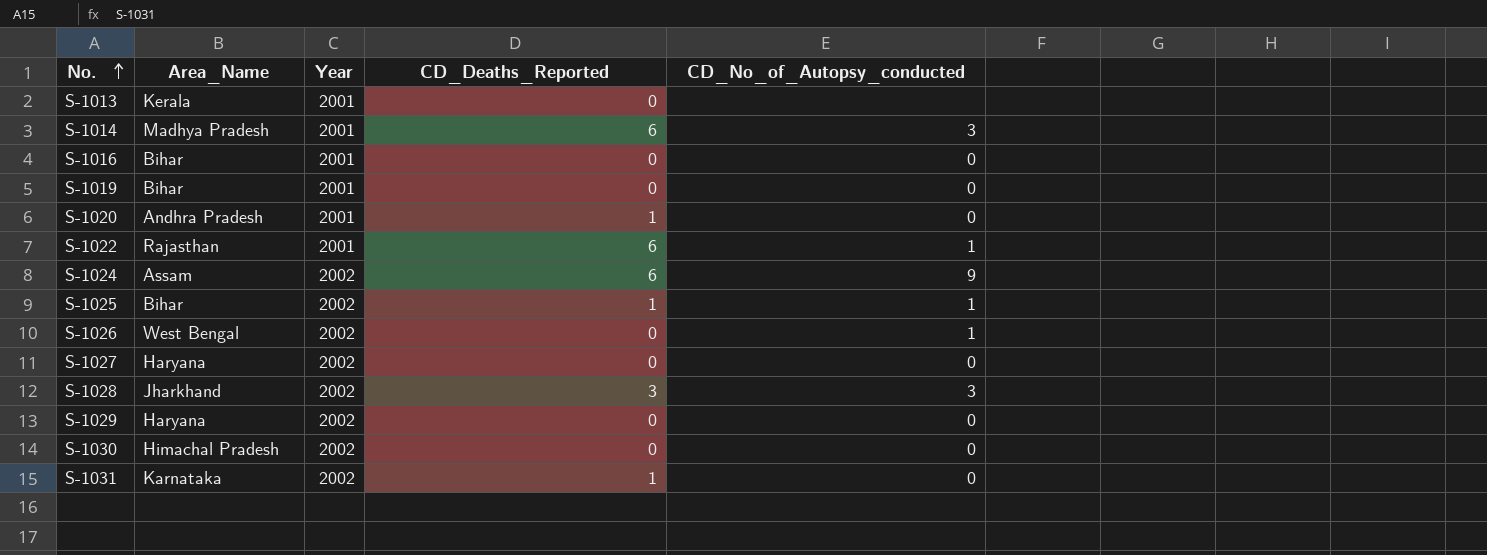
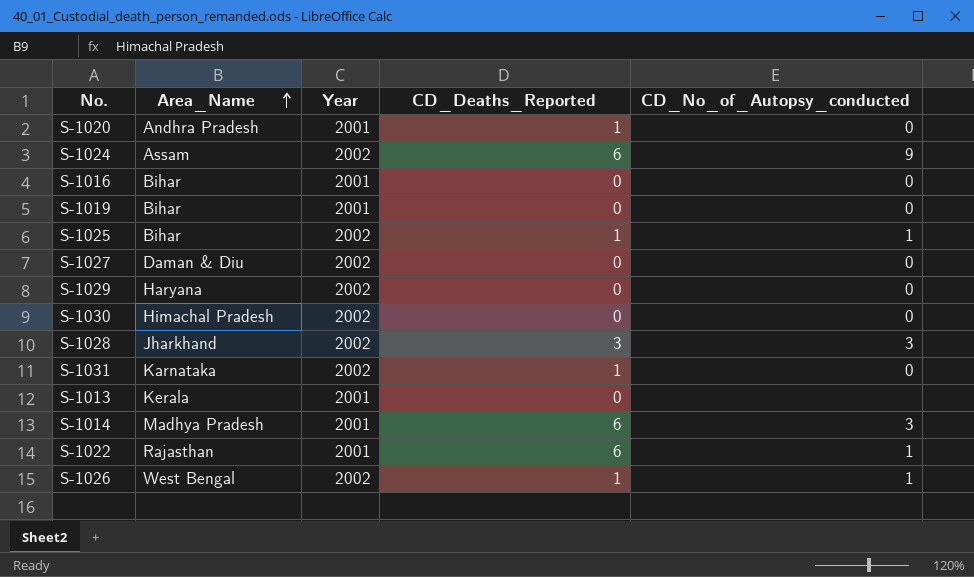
row order: No. ascending -> Area_Name ascending
S-1027 | Area_Name: Haryana -> Daman & Diu
S-1026 | CD_Deaths_Reported: 0 -> 1

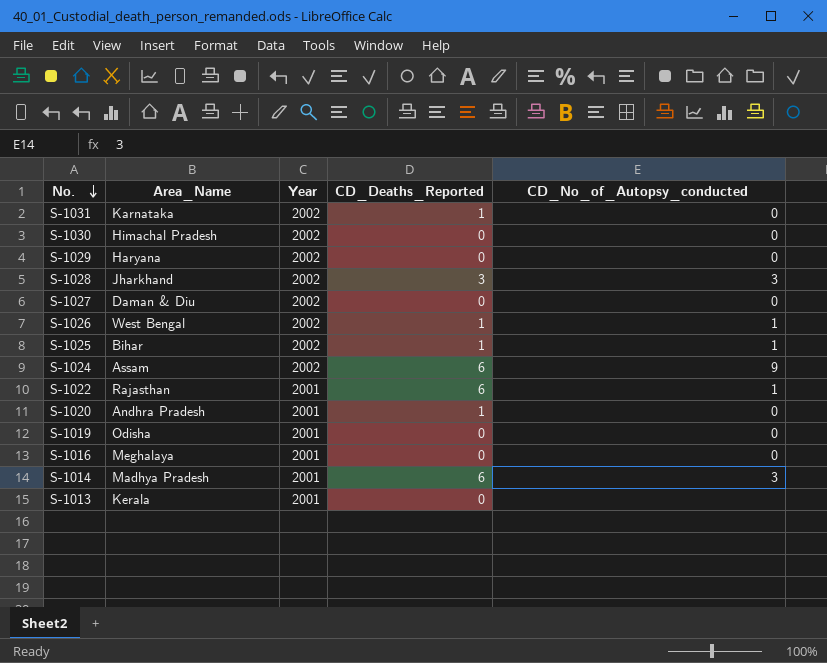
row order: Area_Name ascending -> No. descending
S-1019 | Area_Name: Bihar -> Odisha
S-1016 | Area_Name: Bihar -> Meghalaya

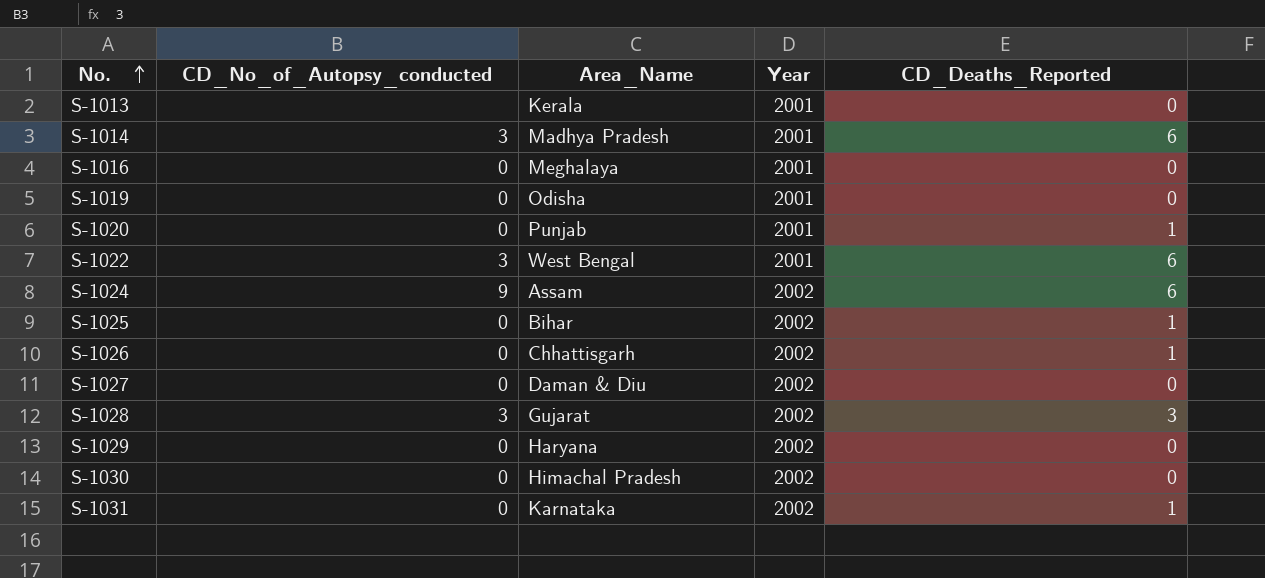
row order: No. descending -> No. ascending
column CD_No_of_Autopsy_conducted | position: 5 -> 2
S-1020 | Area_Name: Andhra Pradesh -> Punjab
S-1022 | CD_No_of_Autopsy_conducted: 1 -> 3
S-1022 | Area_Name: Rajasthan -> West Bengal
S-1025 | CD_No_of_Autopsy_conducted: 1 -> 0
S-1026 | CD_No_of_Autopsy_conducted: 1 -> 0
S-1026 | Area_Name: West Bengal -> Chhattisgarh
S-1028 | Area_Name: Jharkhand -> Gujarat

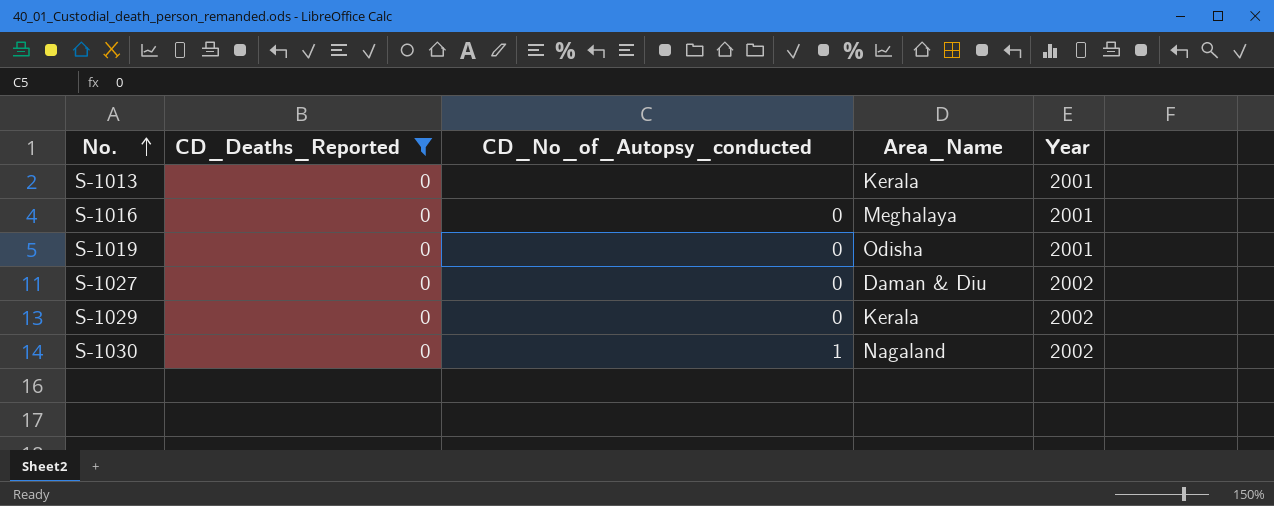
filter: none -> CD_Deaths_Reported = 0
column CD_Deaths_Reported | position: 5 -> 2
S-1029 | Area_Name: Haryana -> Kerala
S-1030 | CD_No_of_Autopsy_conducted: 0 -> 1
S-1030 | Area_Name: Himachal Pradesh -> Nagaland

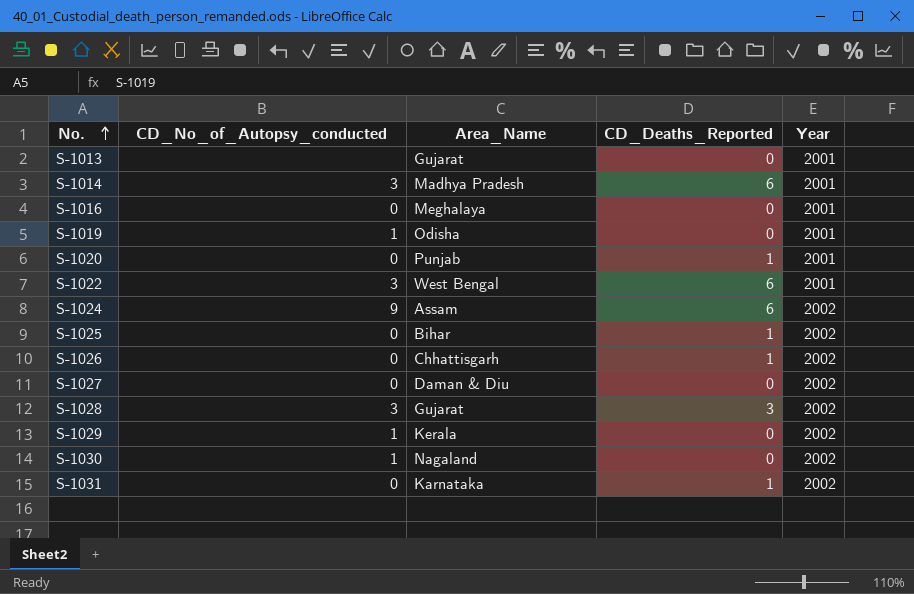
filter: CD_Deaths_Reported = 0 -> none
column CD_Deaths_Reported | position: 2 -> 4
S-1013 | Area_Name: Kerala -> Gujarat
S-1019 | CD_No_of_Autopsy_conducted: 0 -> 1
S-1029 | CD_No_of_Autopsy_conducted: 0 -> 1

